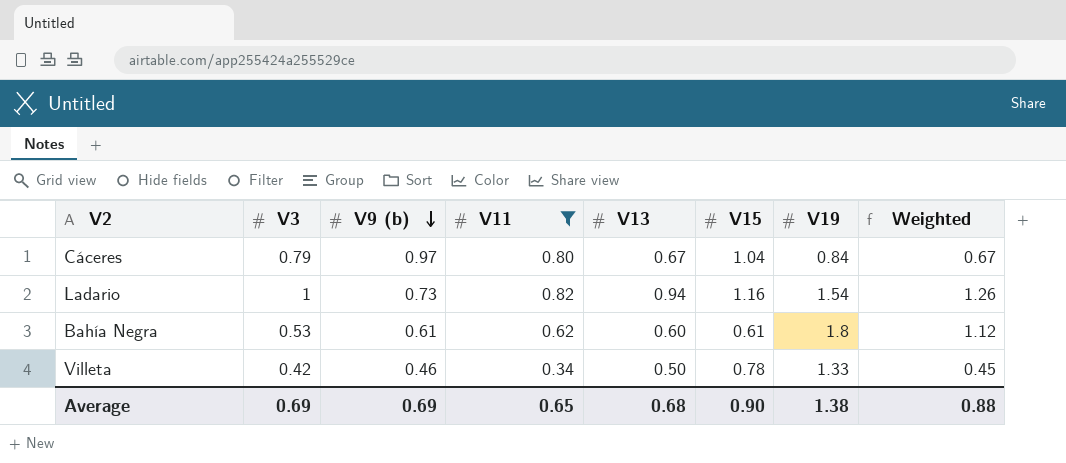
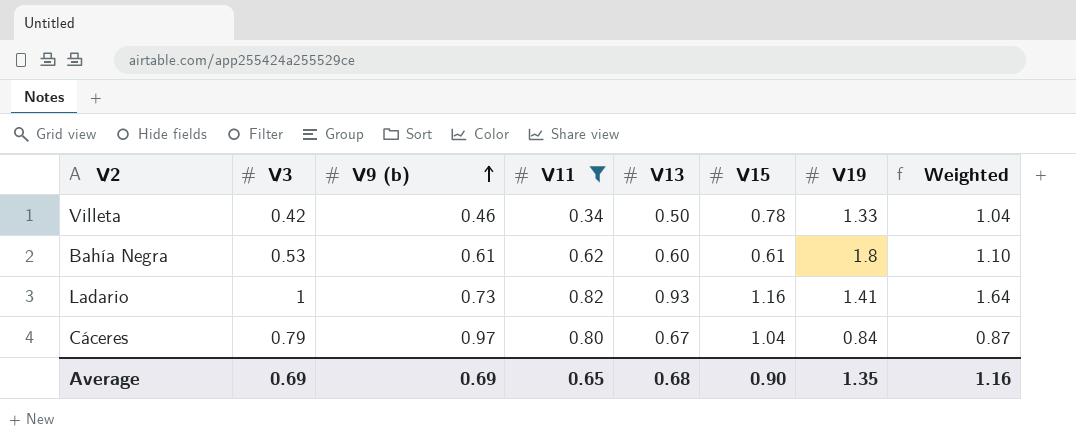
row order: V9 (b) descending -> V9 (b) ascending
column Weighted | formula: [V11] * [V19] -> [V15] * [V19]
Ladario | V13: 0.94 -> 0.93
Ladario | V19: 1.54 -> 1.41
Average | V19: 1.38 -> 1.35
Average | Weighted: 0.88 -> 1.16

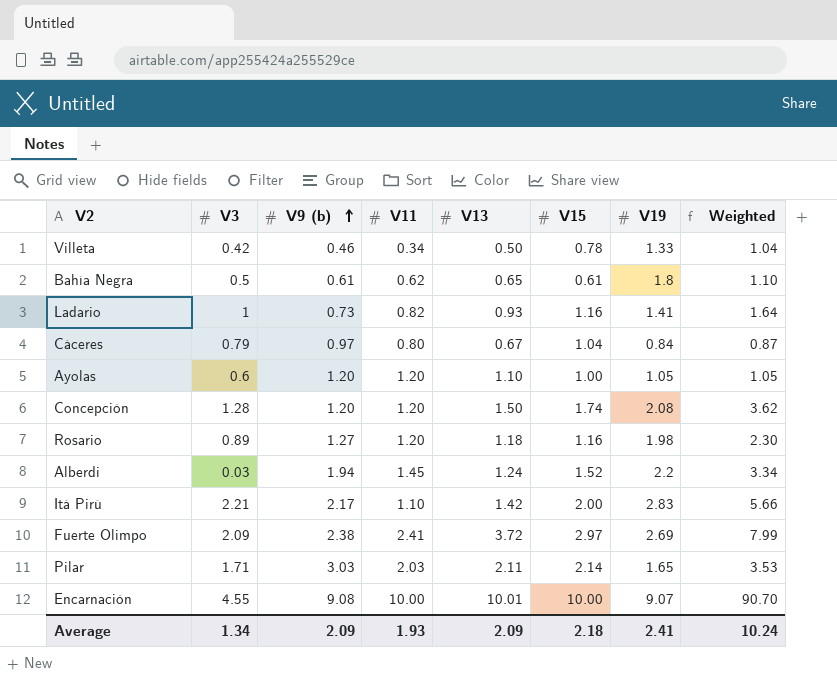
filter: V11 <= 0.82 -> none
Bahía Negra | V3: 0.53 -> 0.5
Bahía Negra | V13: 0.60 -> 0.65
Average | V3: 0.69 -> 1.34
Average | V9 (b): 0.69 -> 2.09
Average | V11: 0.65 -> 1.93
Average | V13: 0.68 -> 2.09
Average | V15: 0.90 -> 2.18
Average | V19: 1.35 -> 2.41
Average | Weighted: 1.16 -> 10.24

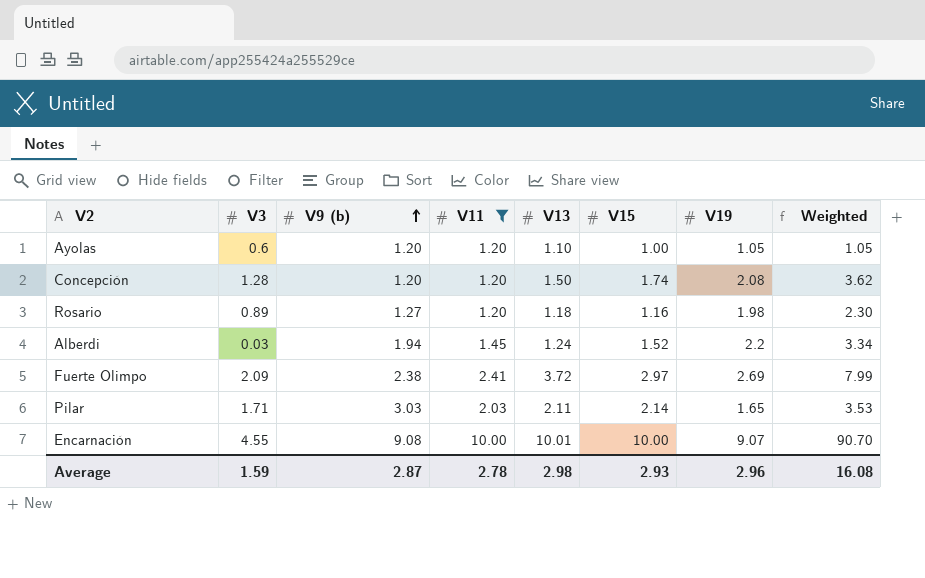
filter: none -> V11 >= 1.20
Average | V3: 1.34 -> 1.59
Average | V9 (b): 2.09 -> 2.87
Average | V11: 1.93 -> 2.78
Average | V13: 2.09 -> 2.98
Average | V15: 2.18 -> 2.93
Average | V19: 2.41 -> 2.96
Average | Weighted: 10.24 -> 16.08

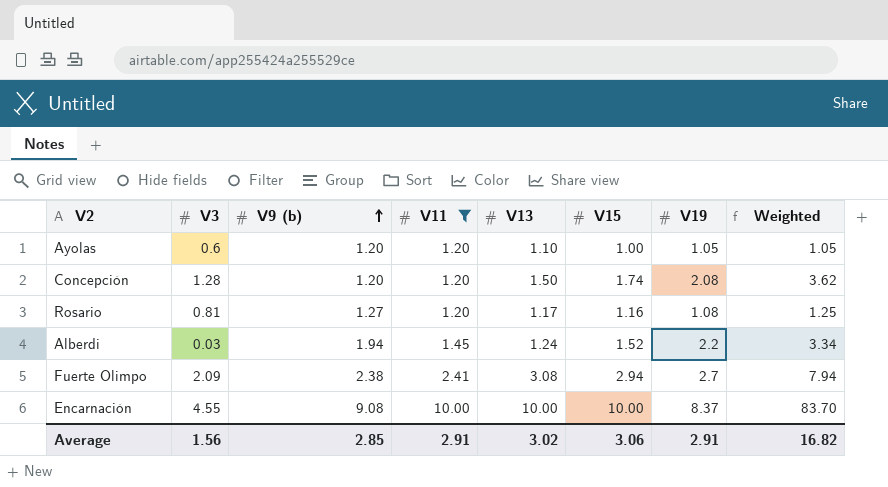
row Pilar: 1.71 | 3.03 | 2.03 | 2.11 | 2.14 | 1.65 | 3.53 -> none
Rosario | V3: 0.89 -> 0.81
Rosario | V13: 1.18 -> 1.17
Rosario | V19: 1.98 -> 1.08
Rosario | Weighted: 2.30 -> 1.25
Fuerte Olimpo | V13: 3.72 -> 3.08
Fuerte Olimpo | V15: 2.97 -> 2.94
Fuerte Olimpo | V19: 2.69 -> 2.7
Fuerte Olimpo | Weighted: 7.99 -> 7.94
Encarnación | V13: 10.01 -> 10.00
Encarnación | V19: 9.07 -> 8.37
Encarnación | Weighted: 90.70 -> 83.70
Average | V3: 1.59 -> 1.56
Average | V9 (b): 2.87 -> 2.85
Average | V11: 2.78 -> 2.91
Average | V13: 2.98 -> 3.02
Average | V15: 2.93 -> 3.06
Average | V19: 2.96 -> 2.91
Average | Weighted: 16.08 -> 16.82

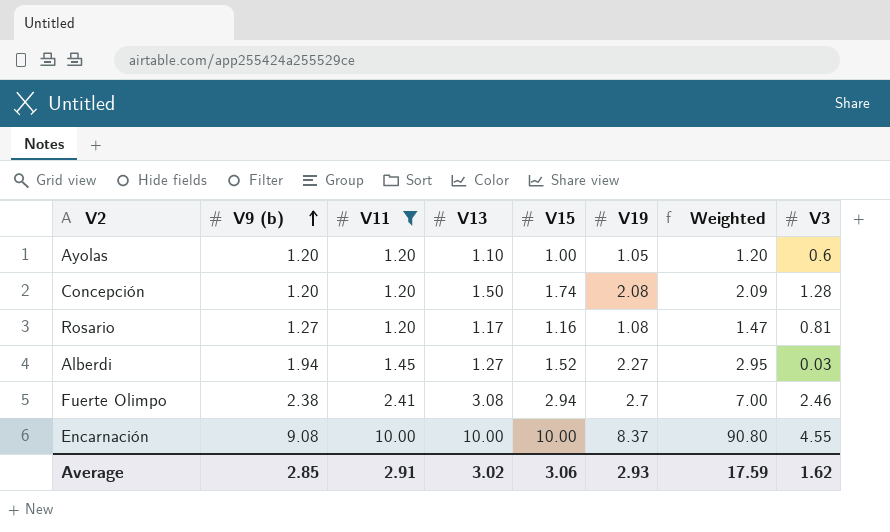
column Weighted | formula: [V15] * [V19] -> [V9 (b)] * [V15]
column V3 | position: 2 -> 8
Alberdi | V13: 1.24 -> 1.27
Alberdi | V19: 2.2 -> 2.27
Fuerte Olimpo | V3: 2.09 -> 2.46
Average | V19: 2.91 -> 2.93
Average | Weighted: 16.82 -> 17.59
Average | V3: 1.56 -> 1.62

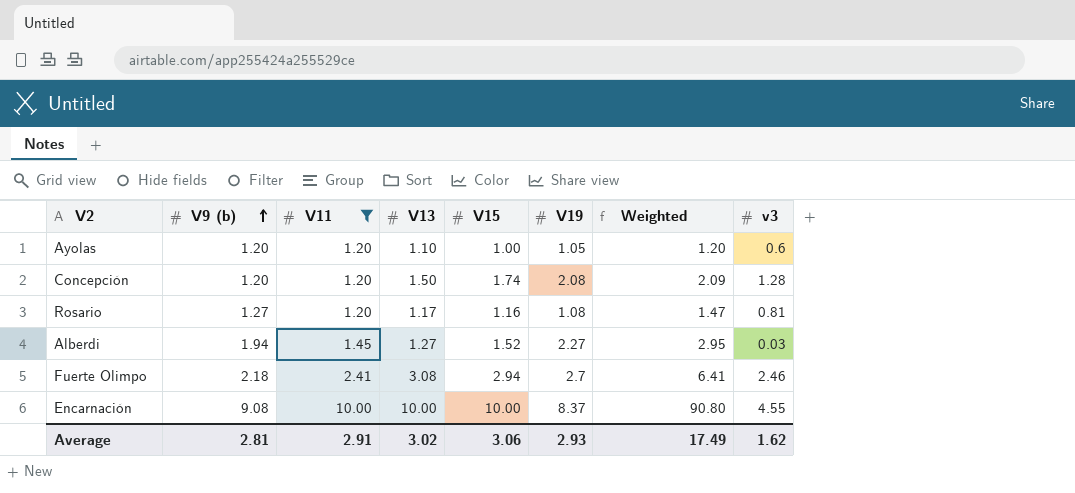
column name: V3 -> v3
Fuerte Olimpo | V9 (b): 2.38 -> 2.18
Fuerte Olimpo | Weighted: 7.00 -> 6.41
Average | V9 (b): 2.85 -> 2.81
Average | Weighted: 17.59 -> 17.49

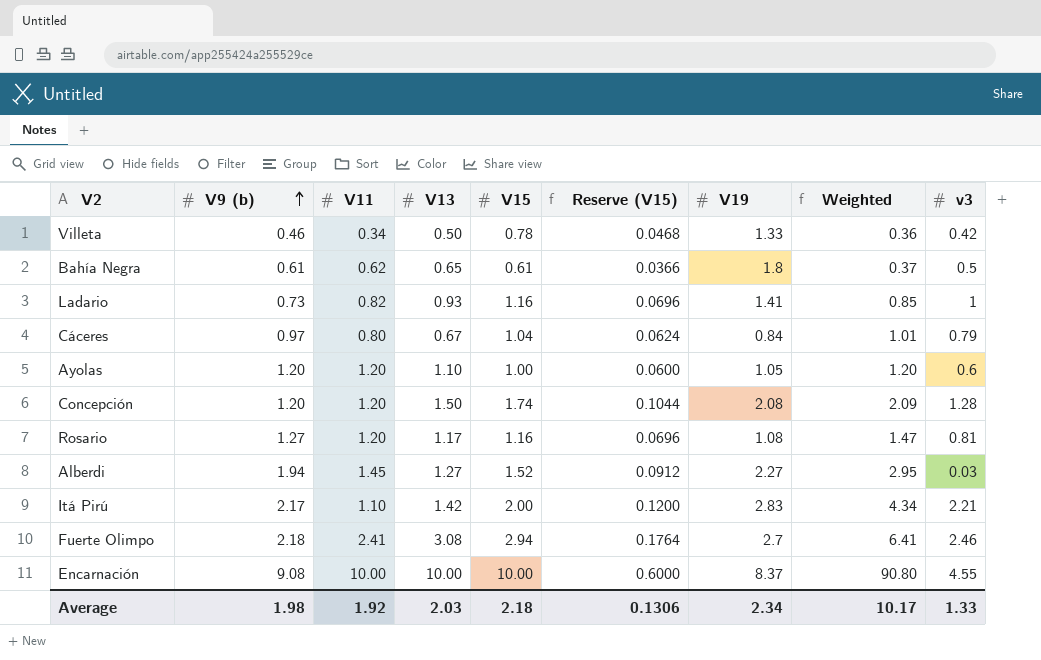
filter: V11 >= 1.20 -> none
column Reserve (V15) | formula: none -> [V15] * 0.06
Average | V9 (b): 2.81 -> 1.98
Average | V11: 2.91 -> 1.92
Average | V13: 3.02 -> 2.03
Average | V15: 3.06 -> 2.18
Average | V19: 2.93 -> 2.34
Average | Weighted: 17.49 -> 10.17
Average | v3: 1.62 -> 1.33

